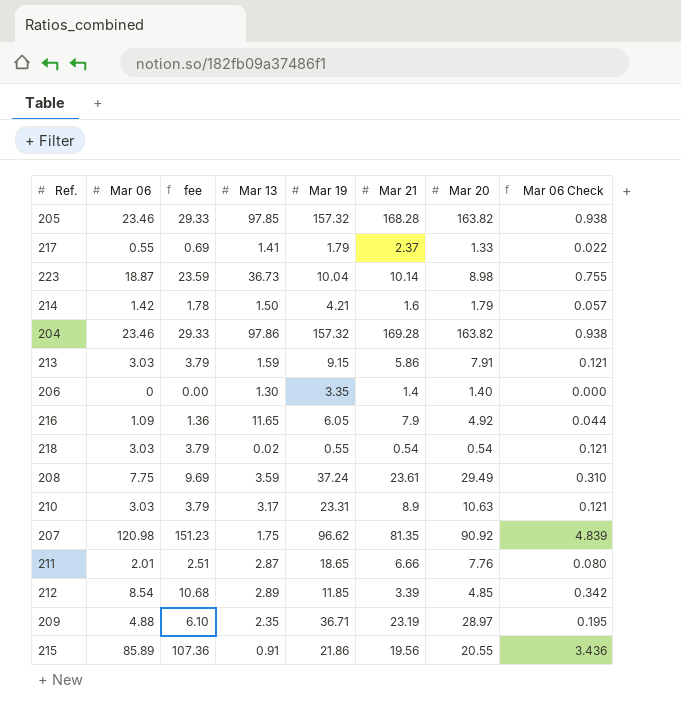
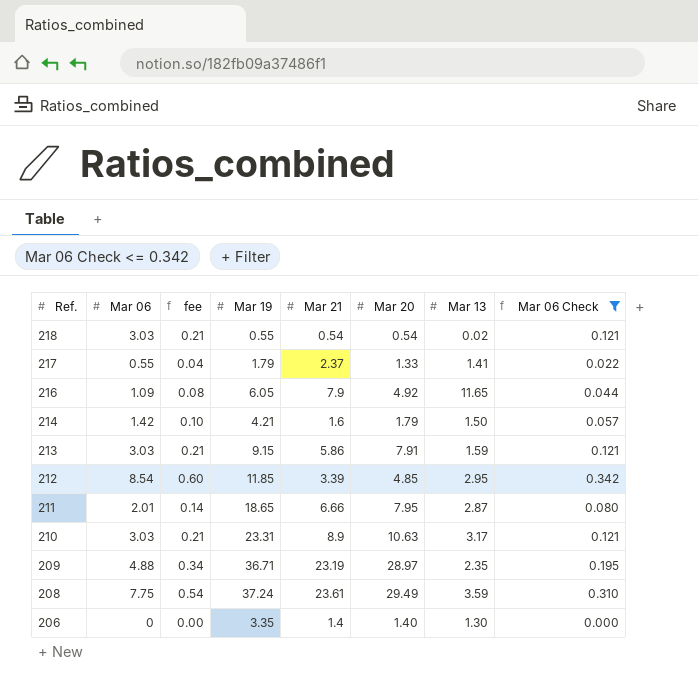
filter: none -> Mar 06 Check <= 0.342
row order: none -> Ref. descending
column fee | formula: [Mar 06] * 1.25 -> [Mar 06] * 0.07
column Mar 13 | position: 4 -> 7
212 | Mar 13: 2.89 -> 2.95
211 | Mar 20: 7.76 -> 7.95

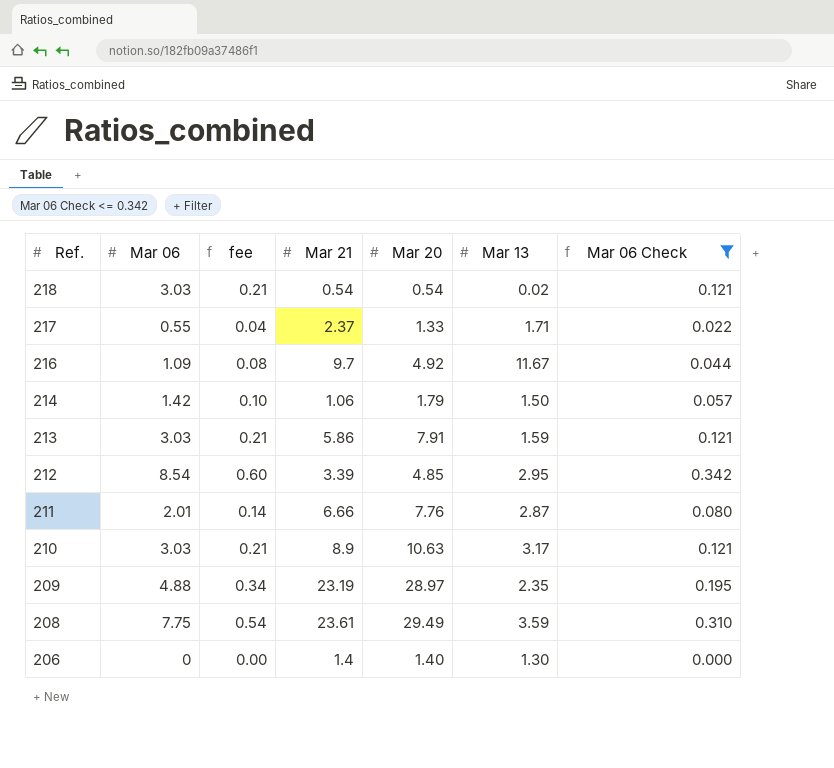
column Mar 19 | position: 4 -> none
217 | Mar 13: 1.41 -> 1.71
216 | Mar 21: 7.9 -> 9.7
216 | Mar 13: 11.65 -> 11.67
214 | Mar 21: 1.6 -> 1.06
211 | Mar 20: 7.95 -> 7.76

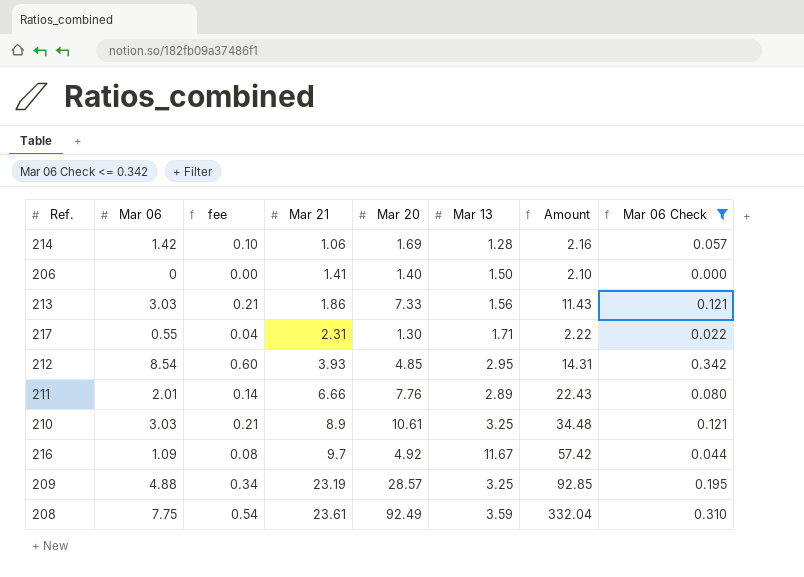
row order: Ref. descending -> Mar 21 ascending
column Amount | formula: none -> [Mar 20] * [Mar 13]
row 218: 3.03 | 0.21 | 0.54 | 0.54 | 0.02 | 0.121 -> none
214 | Mar 20: 1.79 -> 1.69
214 | Mar 13: 1.50 -> 1.28
206 | Mar 21: 1.4 -> 1.41
206 | Mar 13: 1.30 -> 1.50
213 | Mar 21: 5.86 -> 1.86
213 | Mar 20: 7.91 -> 7.33
213 | Mar 13: 1.59 -> 1.56
217 | Mar 21: 2.37 -> 2.31
217 | Mar 20: 1.33 -> 1.30
212 | Mar 21: 3.39 -> 3.93
211 | Mar 13: 2.87 -> 2.89
210 | Mar 20: 10.63 -> 10.61
210 | Mar 13: 3.17 -> 3.25
209 | Mar 20: 28.97 -> 28.57
209 | Mar 13: 2.35 -> 3.25
208 | Mar 20: 29.49 -> 92.49

